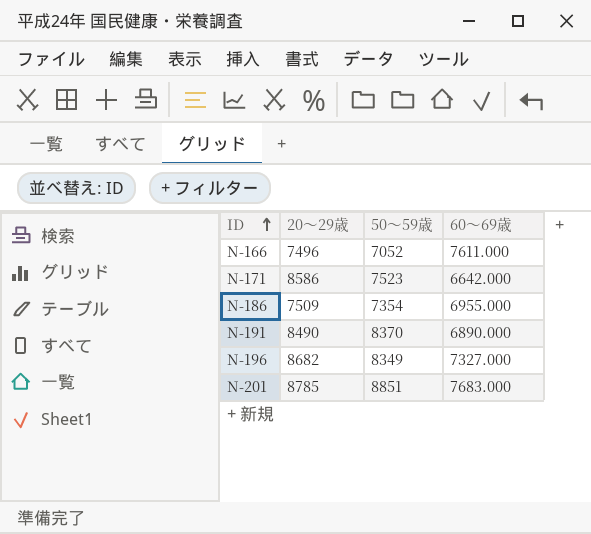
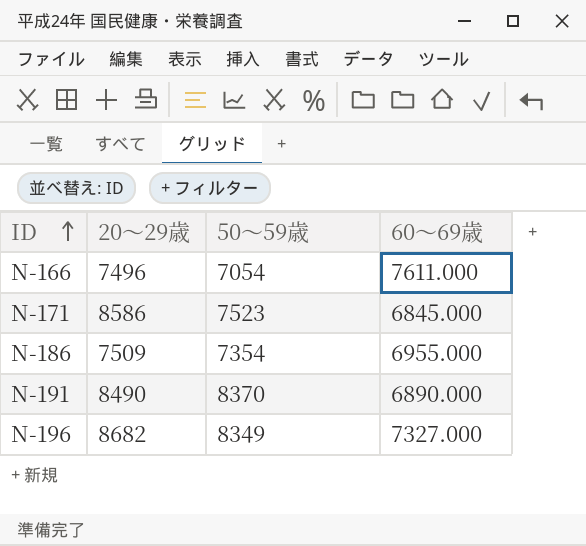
row N-201: 8785 | 8851 | 7683.000 -> none
N-166 | 50～59歳: 7052 -> 7054
N-171 | 60～69歳: 6642.000 -> 6845.000

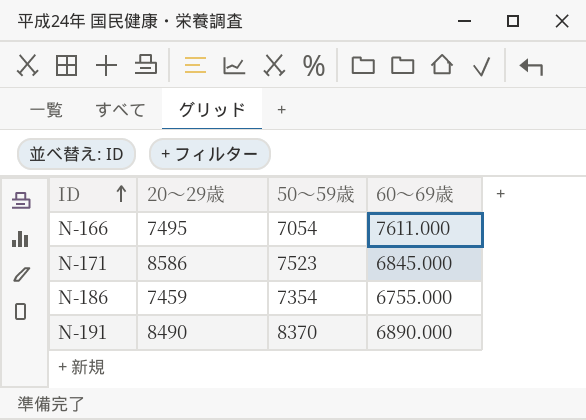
row N-196: 8682 | 8349 | 7327.000 -> none
N-166 | 20～29歳: 7496 -> 7495
N-186 | 20～29歳: 7509 -> 7459
N-186 | 60～69歳: 6955.000 -> 6755.000

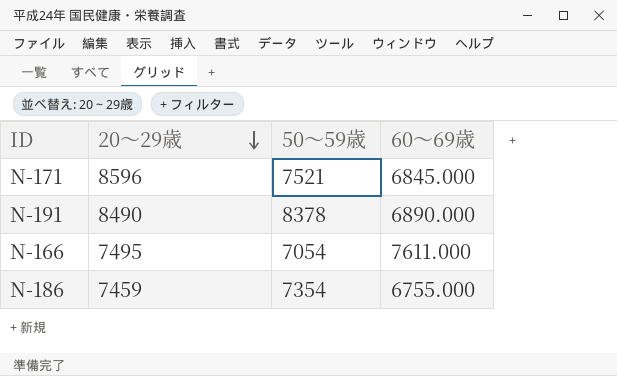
row order: ID ascending -> 20～29歳 descending
N-171 | 20～29歳: 8586 -> 8596
N-171 | 50～59歳: 7523 -> 7521
N-191 | 50～59歳: 8370 -> 8378

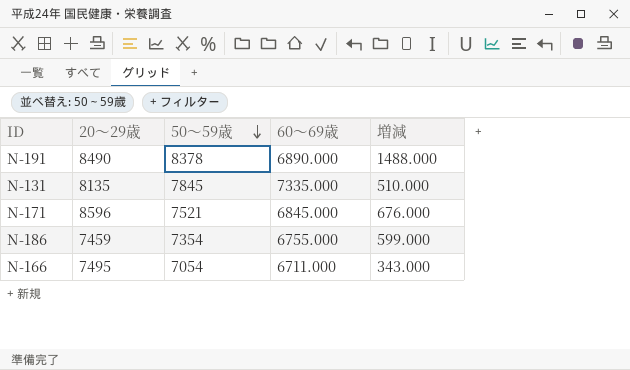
row order: 20～29歳 descending -> 50～59歳 descending
column 増減 | formula: none -> [50～59歳] - [60～69歳]
row N-131: none -> 8135 | 7845 | 7335.000 | 510.000
N-166 | 60～69歳: 7611.000 -> 6711.000

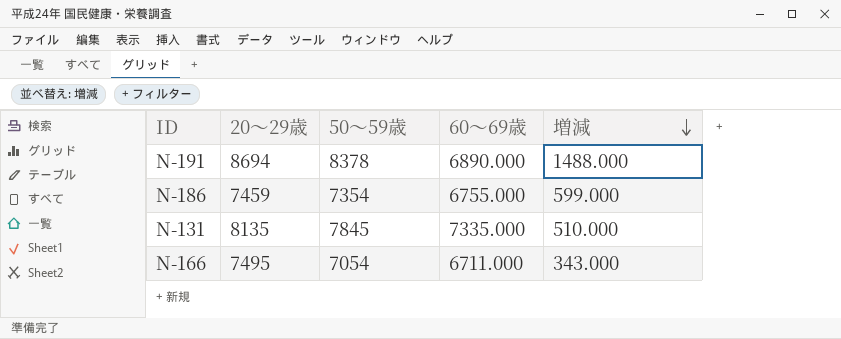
row order: 50～59歳 descending -> 増減 descending
row N-171: 8596 | 7521 | 6845.000 | 676.000 -> none
N-191 | 20～29歳: 8490 -> 8694

